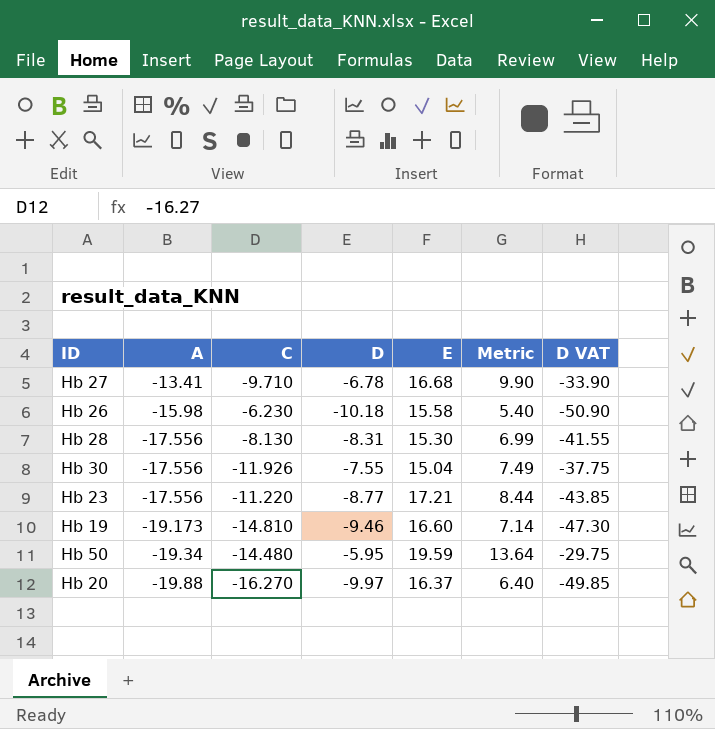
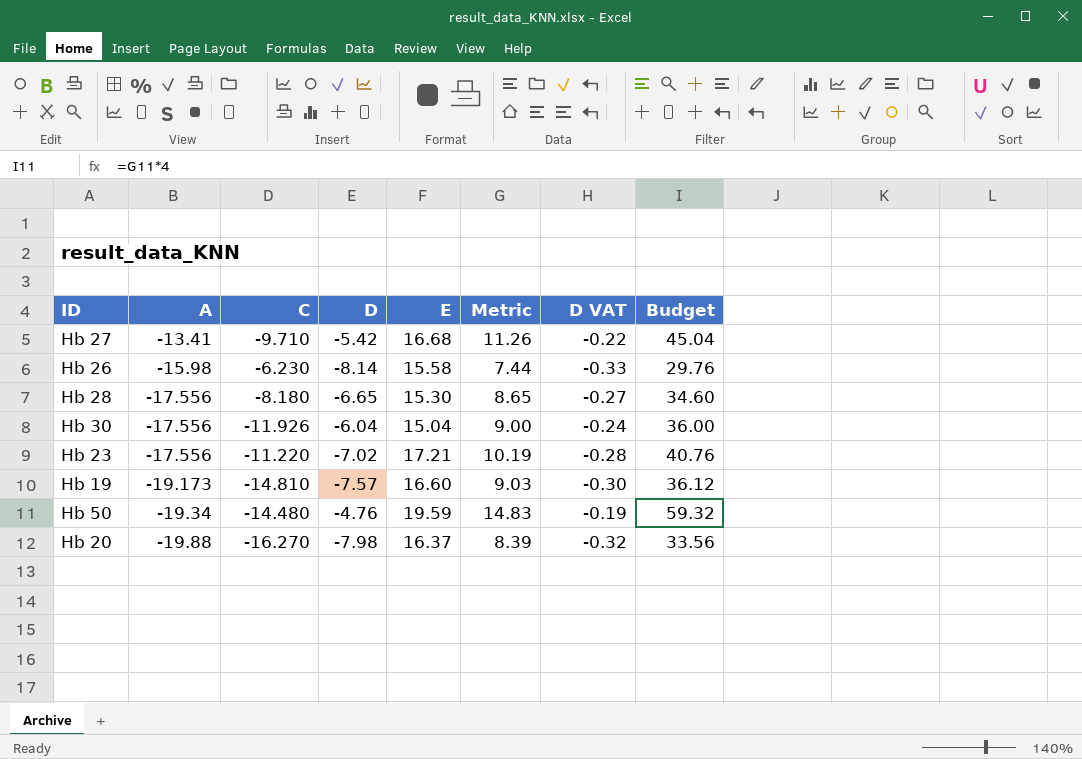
column D VAT | formula: [D] * 5 -> [D] * 0.04
column Budget | formula: none -> [Metric] * 4
Hb 27 | D: -6.78 -> -5.42
Hb 27 | Metric: 9.90 -> 11.26
Hb 26 | D: -10.18 -> -8.14
Hb 26 | Metric: 5.40 -> 7.44
Hb 28 | C: -8.130 -> -8.180
Hb 28 | D: -8.31 -> -6.65
Hb 28 | Metric: 6.99 -> 8.65
Hb 30 | D: -7.55 -> -6.04
Hb 30 | Metric: 7.49 -> 9.00
Hb 23 | D: -8.77 -> -7.02
Hb 23 | Metric: 8.44 -> 10.19
Hb 19 | D: -9.46 -> -7.57
Hb 19 | Metric: 7.14 -> 9.03
Hb 50 | D: -5.95 -> -4.76
Hb 50 | Metric: 13.64 -> 14.83
Hb 20 | D: -9.97 -> -7.98
Hb 20 | Metric: 6.40 -> 8.39

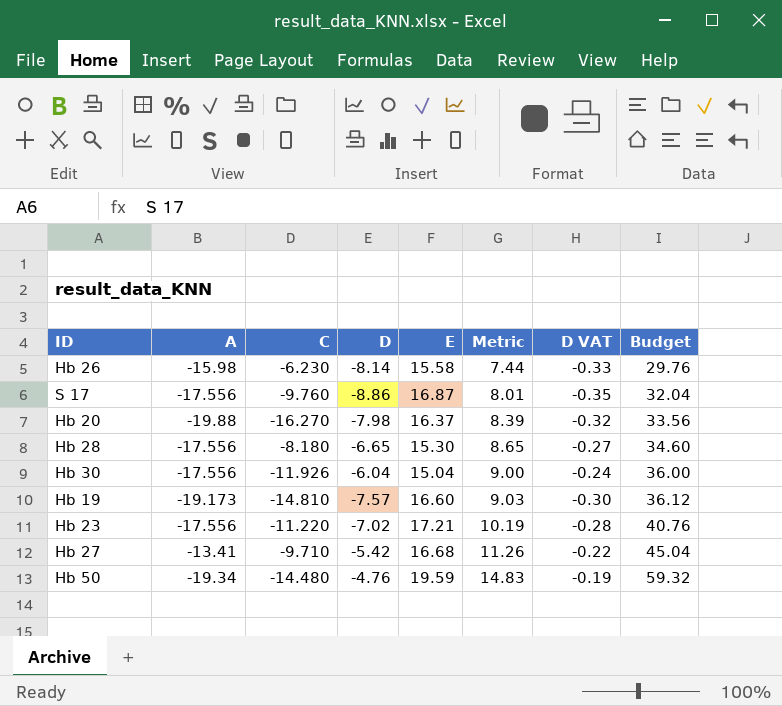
row order: A descending -> Metric ascending
row S 17: none -> -17.556 | -9.760 | -8.86 | 16.87 | 8.01 | -0.35 | 32.04

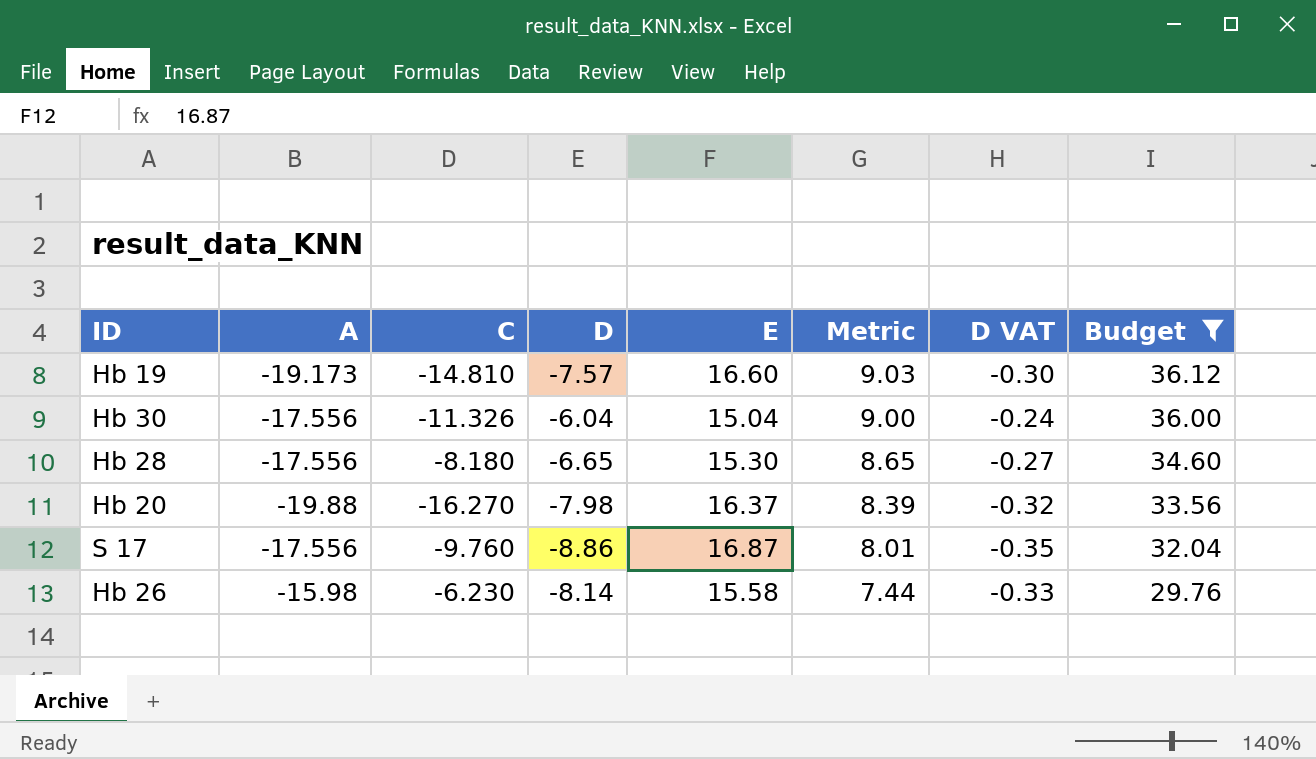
filter: none -> Budget <= 36.12
row order: Metric ascending -> Metric descending
Hb 30 | C: -11.926 -> -11.326

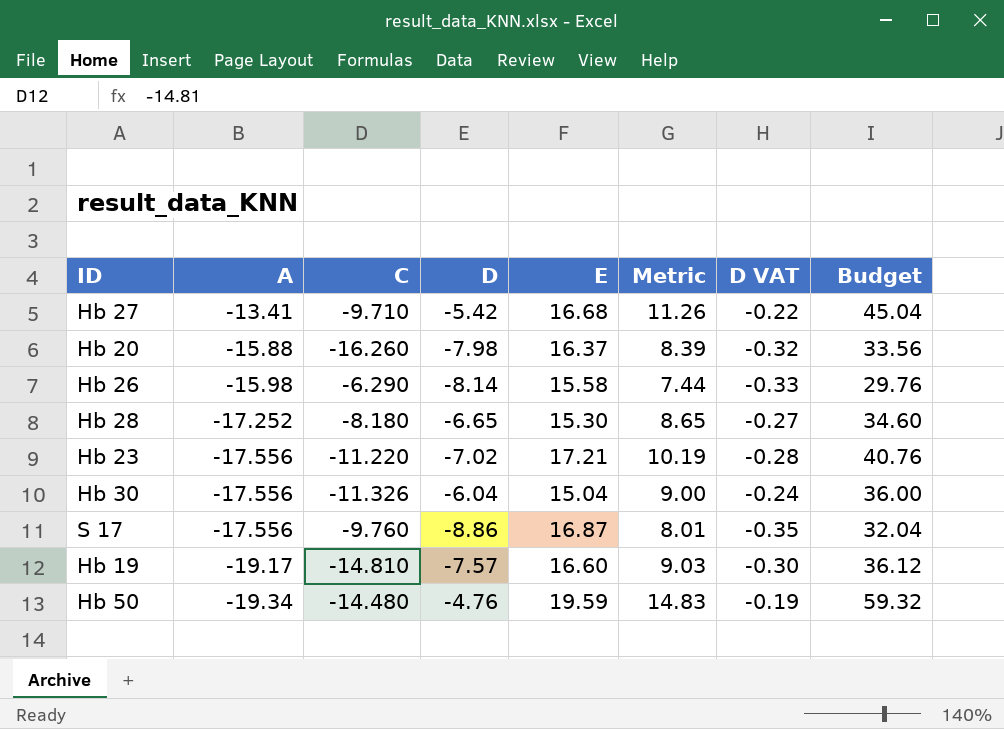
filter: Budget <= 36.12 -> none
row order: Metric descending -> A descending
Hb 20 | A: -19.88 -> -15.88
Hb 20 | C: -16.270 -> -16.260
Hb 26 | C: -6.230 -> -6.290
Hb 28 | A: -17.556 -> -17.252
Hb 19 | A: -19.173 -> -19.17

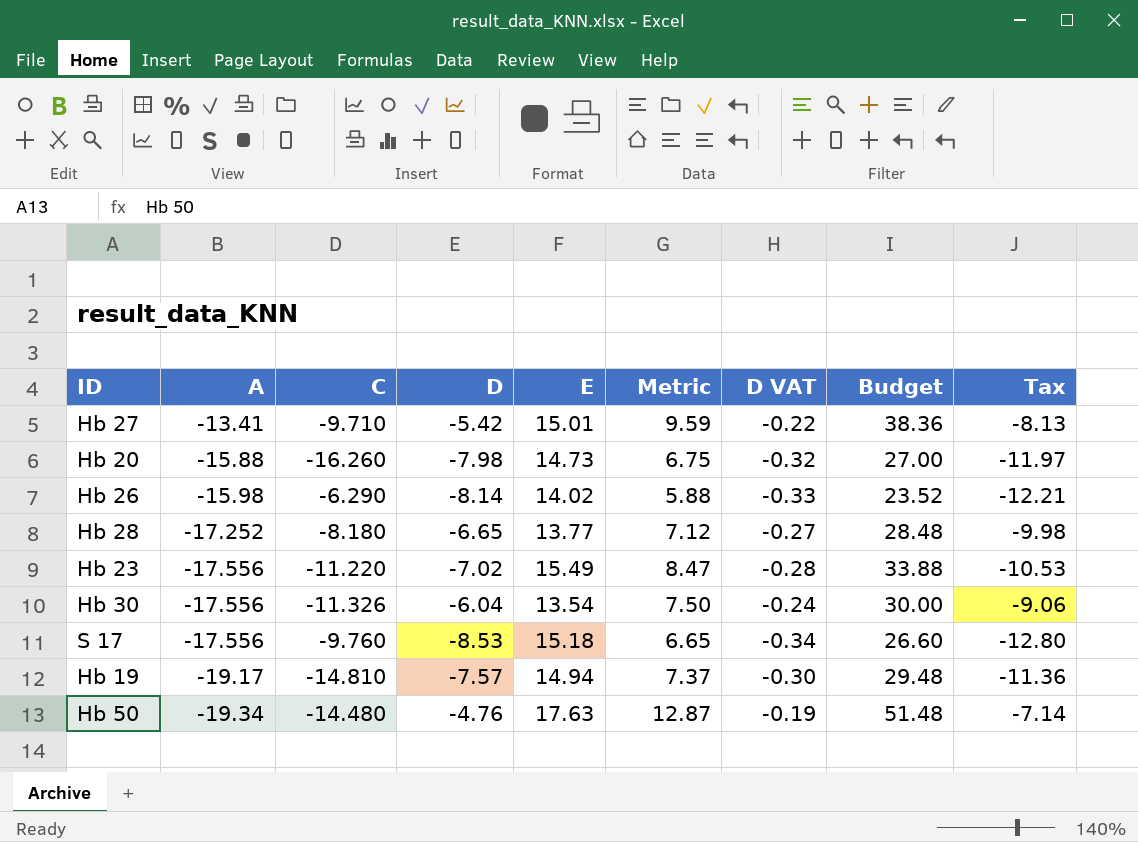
column Tax | formula: none -> [D] * 1.5
Hb 27 | E: 16.68 -> 15.01
Hb 27 | Metric: 11.26 -> 9.59
Hb 27 | Budget: 45.04 -> 38.36
Hb 20 | E: 16.37 -> 14.73
Hb 20 | Metric: 8.39 -> 6.75
Hb 20 | Budget: 33.56 -> 27.00
Hb 26 | E: 15.58 -> 14.02
Hb 26 | Metric: 7.44 -> 5.88
Hb 26 | Budget: 29.76 -> 23.52
Hb 28 | E: 15.30 -> 13.77
Hb 28 | Metric: 8.65 -> 7.12
Hb 28 | Budget: 34.60 -> 28.48
Hb 23 | E: 17.21 -> 15.49
Hb 23 | Metric: 10.19 -> 8.47
Hb 23 | Budget: 40.76 -> 33.88
Hb 30 | E: 15.04 -> 13.54
Hb 30 | Metric: 9.00 -> 7.50
Hb 30 | Budget: 36.00 -> 30.00
S 17 | D: -8.86 -> -8.53
S 17 | E: 16.87 -> 15.18
S 17 | Metric: 8.01 -> 6.65
S 17 | D VAT: -0.35 -> -0.34
S 17 | Budget: 32.04 -> 26.60
Hb 19 | E: 16.60 -> 14.94
Hb 19 | Metric: 9.03 -> 7.37
Hb 19 | Budget: 36.12 -> 29.48
Hb 50 | E: 19.59 -> 17.63
Hb 50 | Metric: 14.83 -> 12.87
Hb 50 | Budget: 59.32 -> 51.48

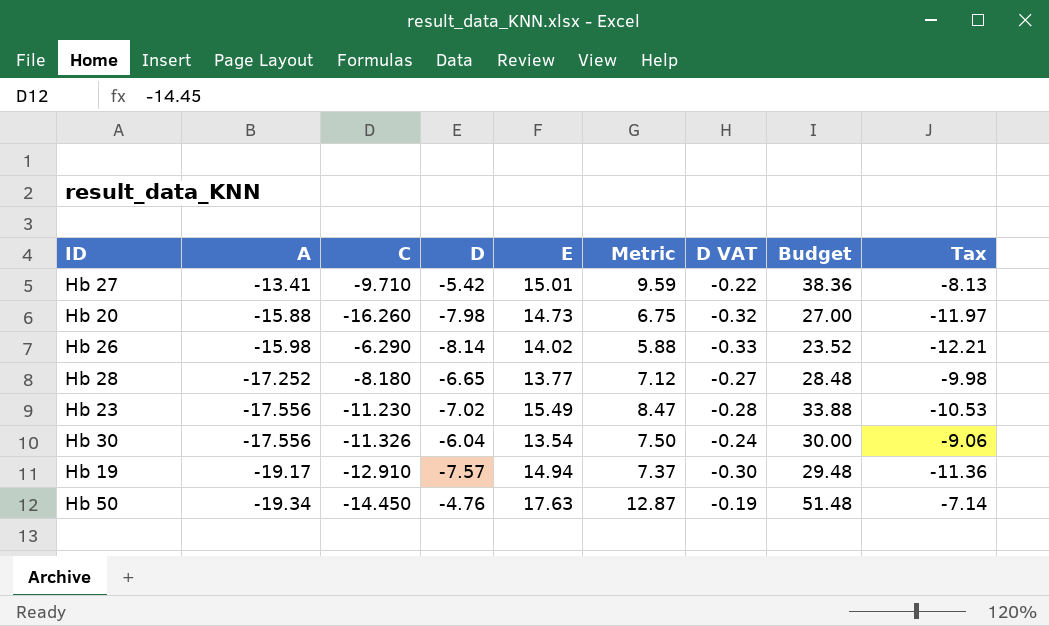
row S 17: -17.556 | -9.760 | -8.53 | 15.18 | 6.65 | -0.34 | 26.60 | -12.80 -> none
Hb 23 | C: -11.220 -> -11.230
Hb 19 | C: -14.810 -> -12.910
Hb 50 | C: -14.480 -> -14.450

